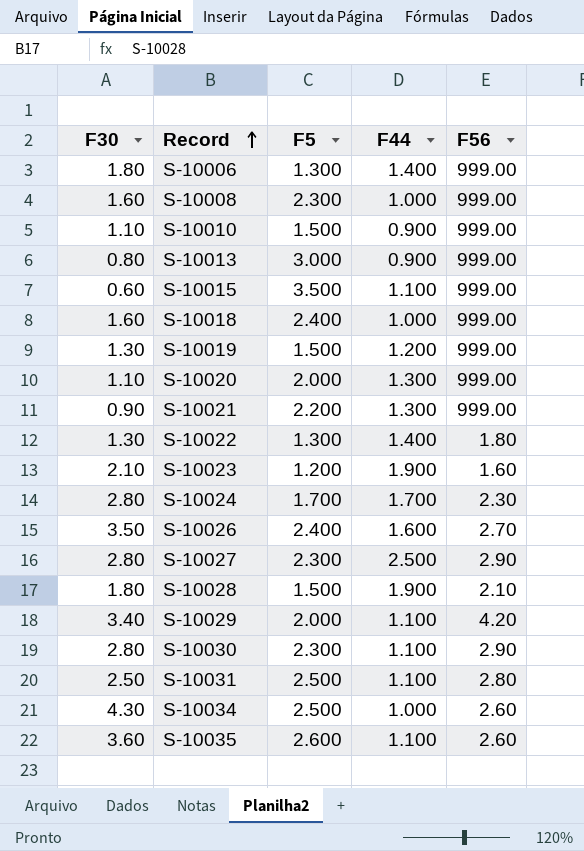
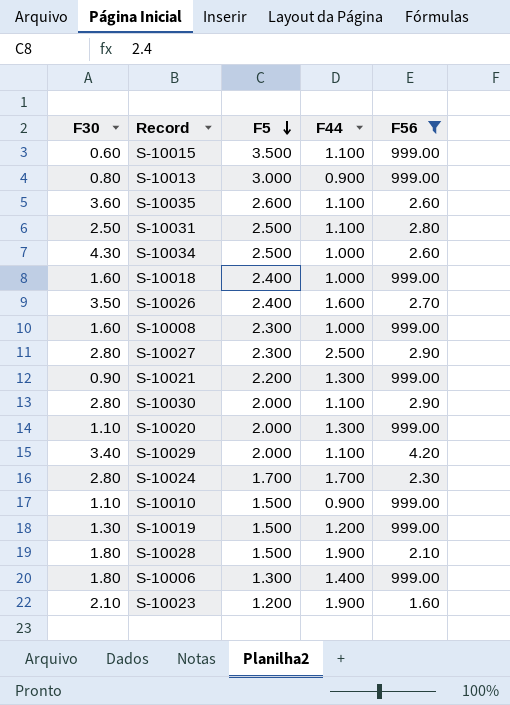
filter: none -> F56 != 1.80
row order: Record ascending -> F5 descending
S-10030 | F5: 2.300 -> 2.000

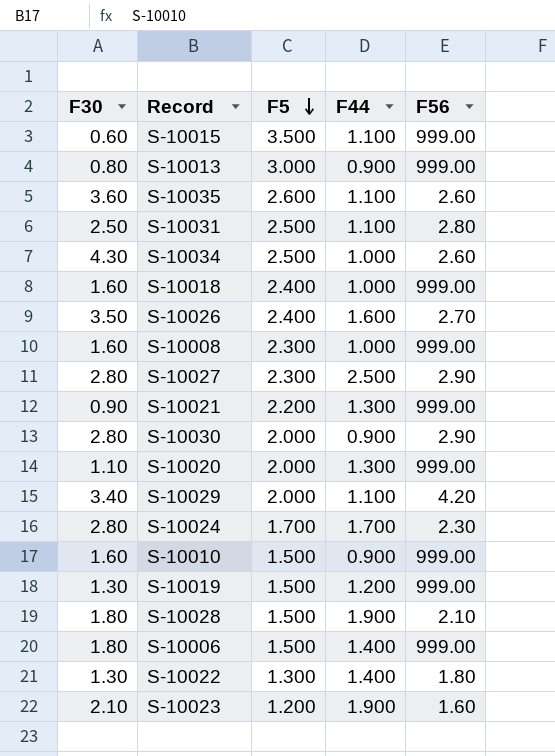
filter: F56 != 1.80 -> none
S-10030 | F44: 1.100 -> 0.900
S-10010 | F30: 1.10 -> 1.60
S-10006 | F5: 1.300 -> 1.500

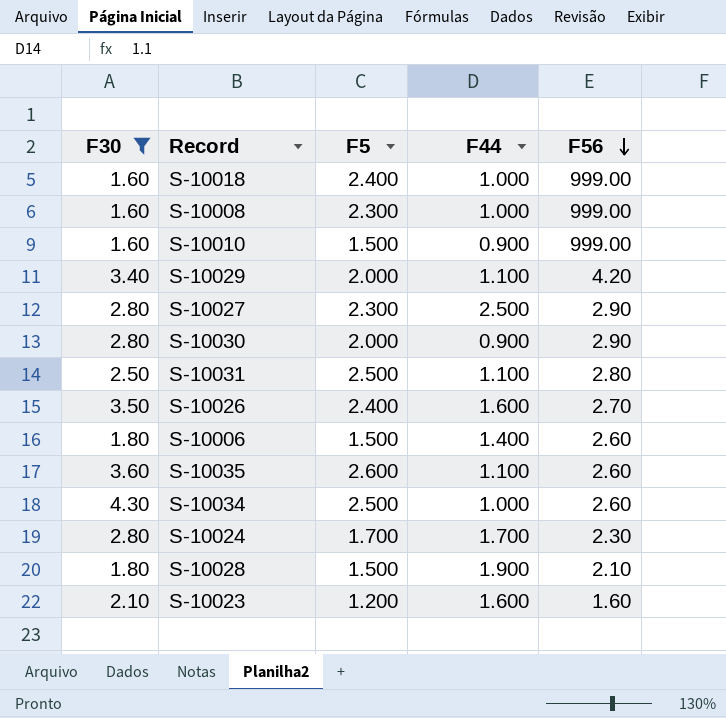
filter: none -> F30 >= 1.60
row order: F5 descending -> F56 descending
S-10006 | F56: 999.00 -> 2.60
S-10023 | F44: 1.900 -> 1.600

